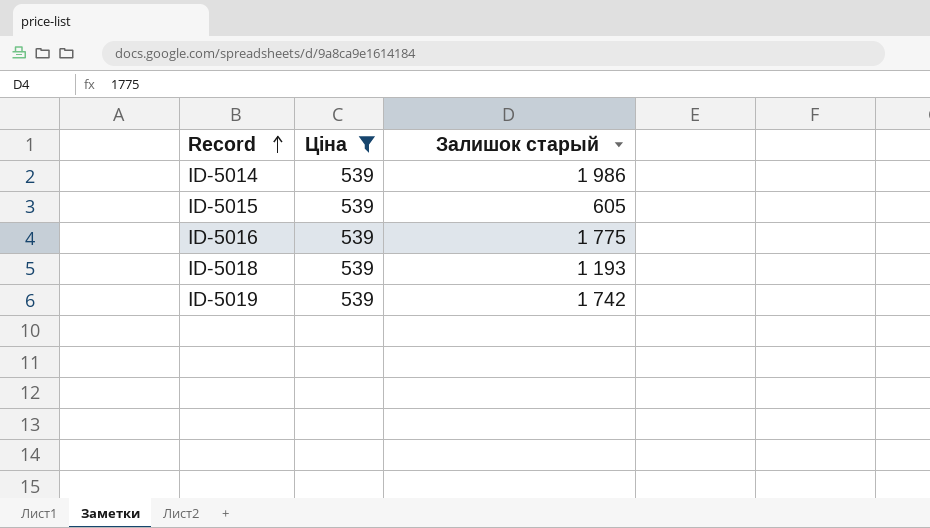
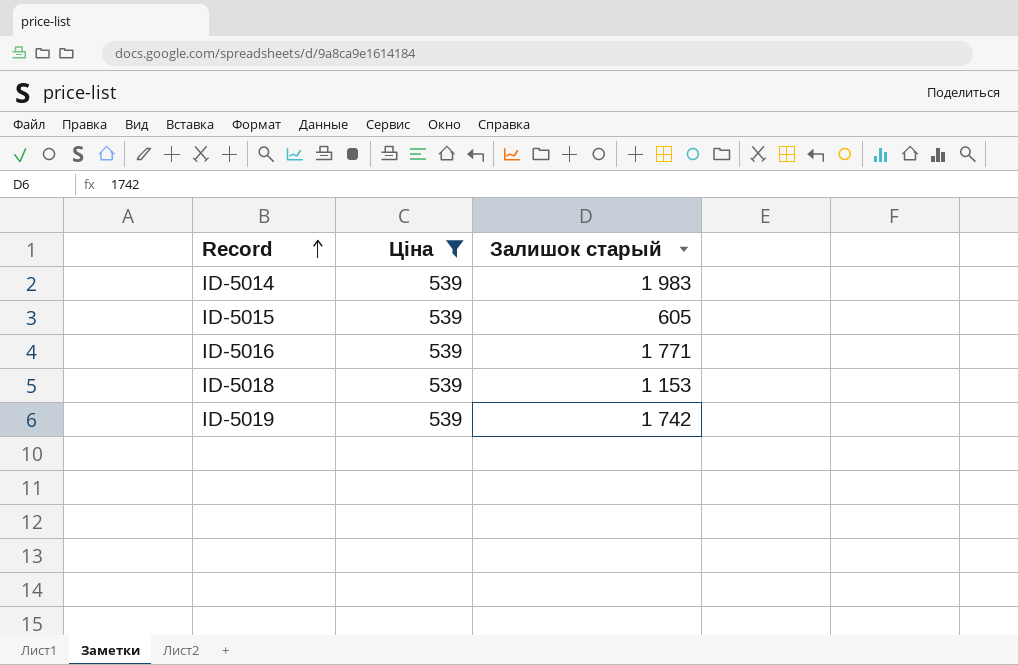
ID-5014 | Залишок старый: 1 986 -> 1 983
ID-5016 | Залишок старый: 1 775 -> 1 771
ID-5018 | Залишок старый: 1 193 -> 1 153

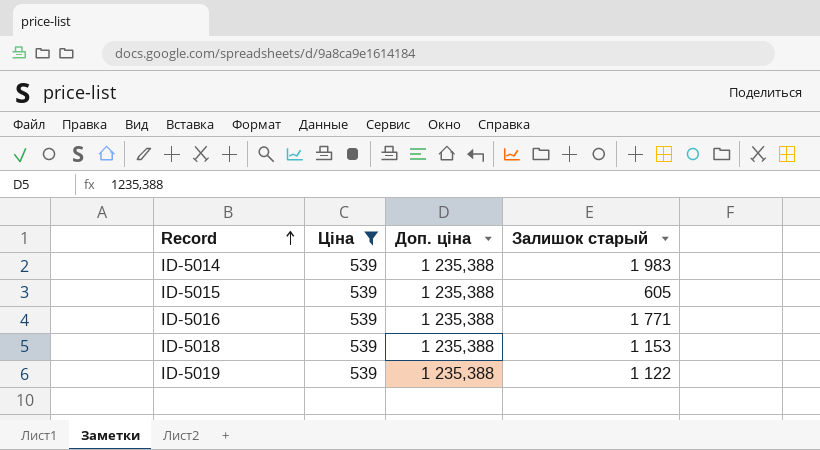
column Доп. ціна | position: none -> 3
ID-5019 | Залишок старый: 1 742 -> 1 122

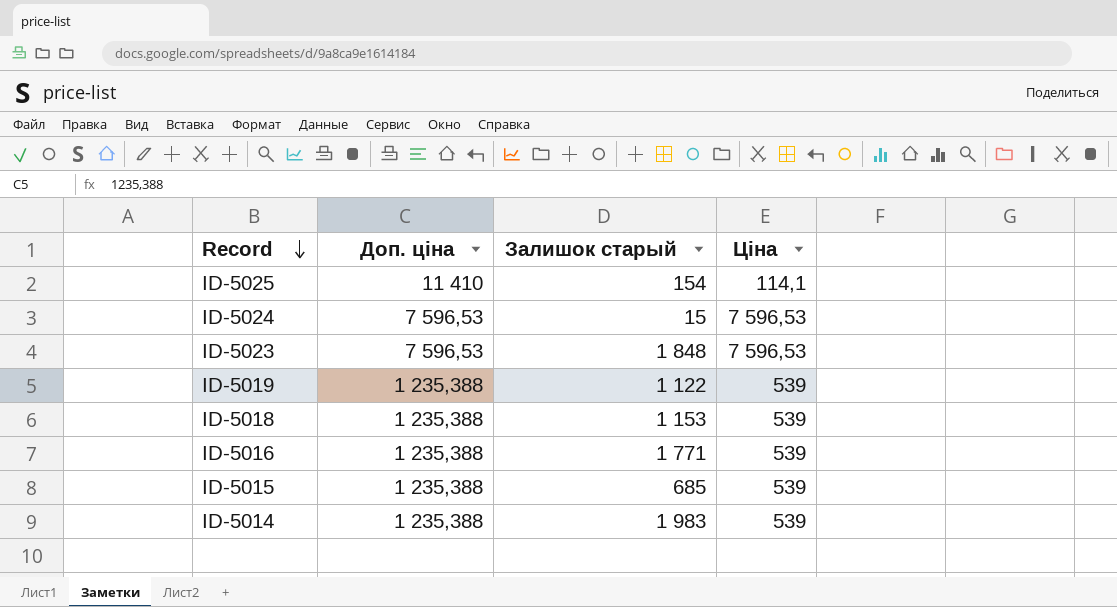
filter: Ціна = 539 -> none
row order: Record ascending -> Record descending
column Ціна | position: 2 -> 4
ID-5015 | Залишок старый: 605 -> 685

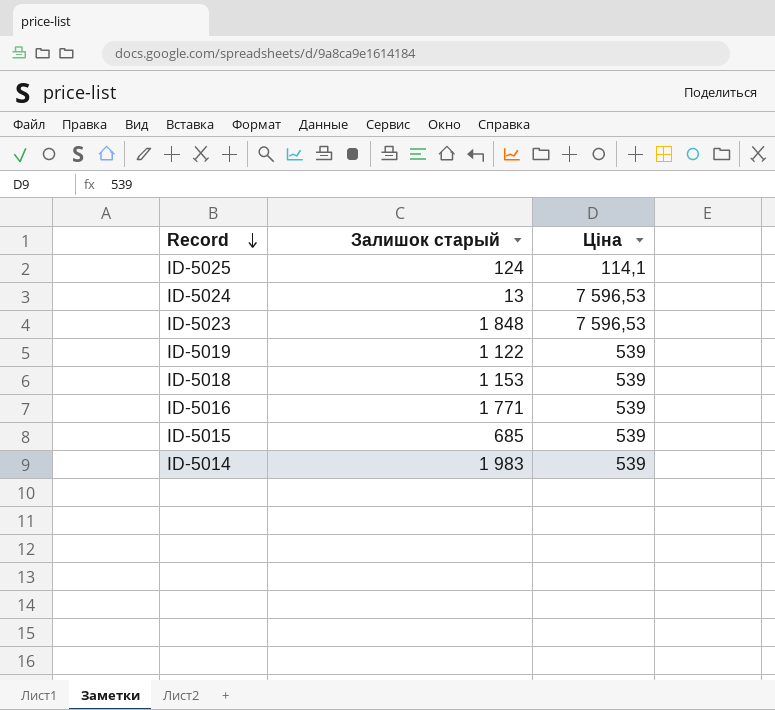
column Доп. ціна | position: 2 -> none
ID-5025 | Залишок старый: 154 -> 124
ID-5024 | Залишок старый: 15 -> 13

